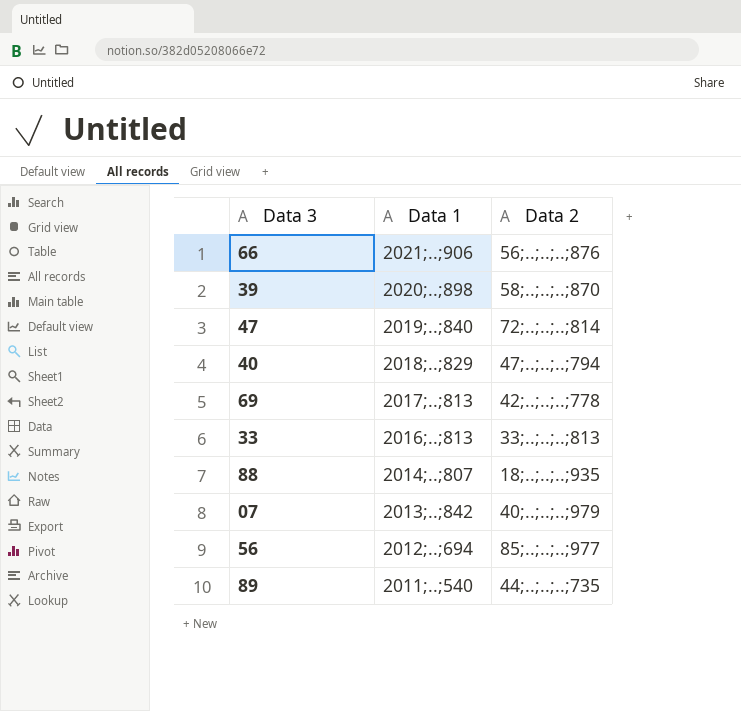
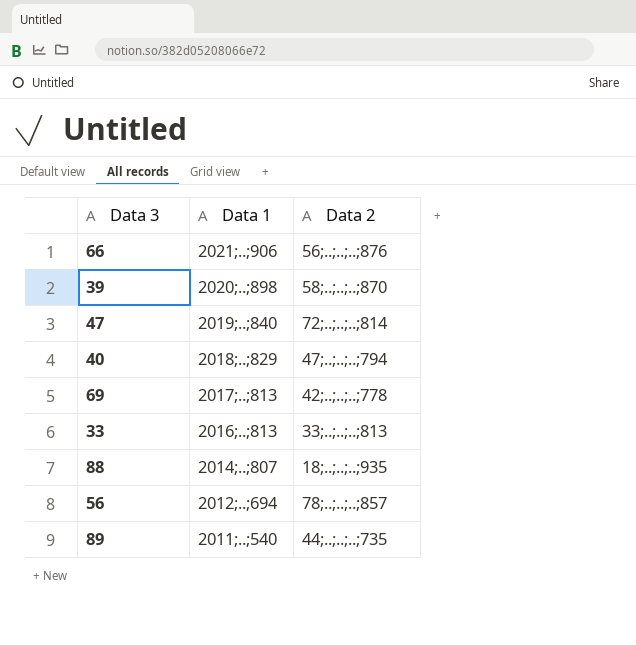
row 07: 2013;..;842 | 40;..;..;..;979 -> none
56 | Data 2: 85;..;..;..;977 -> 78;..;..;..;857

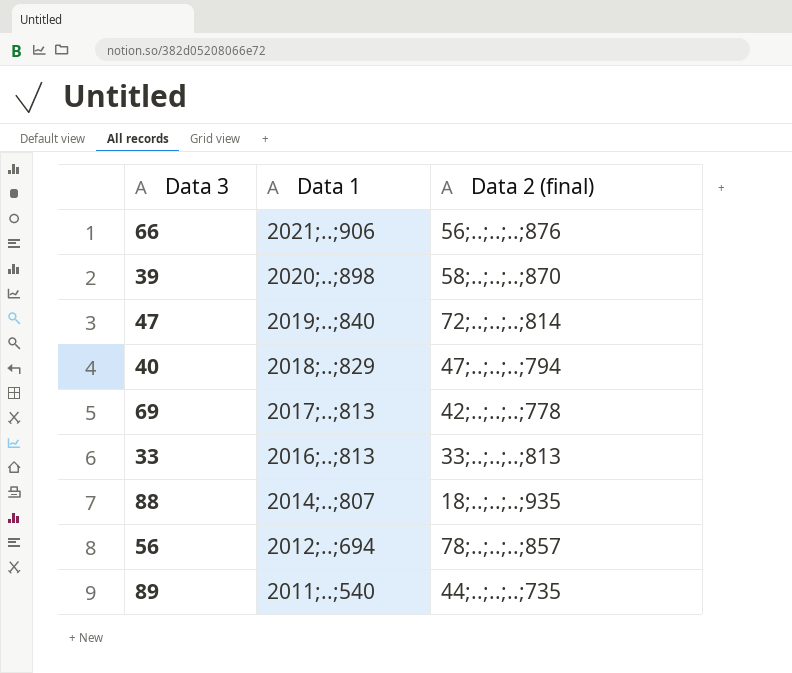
column name: Data 2 -> Data 2 (final)

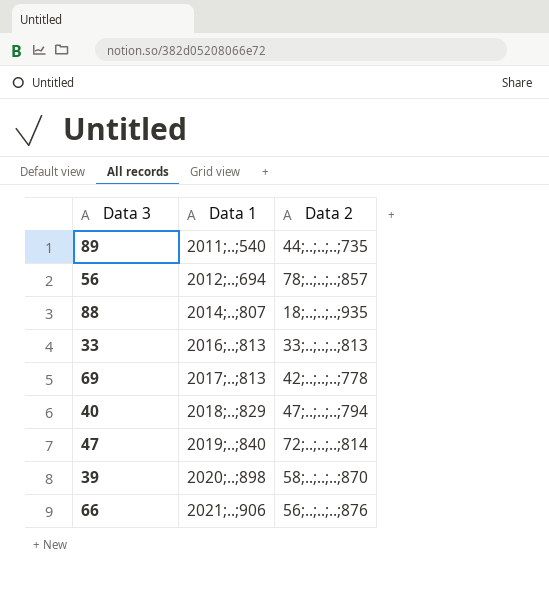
row order: Data 1 descending -> Data 1 ascending
column name: Data 2 (final) -> Data 2

